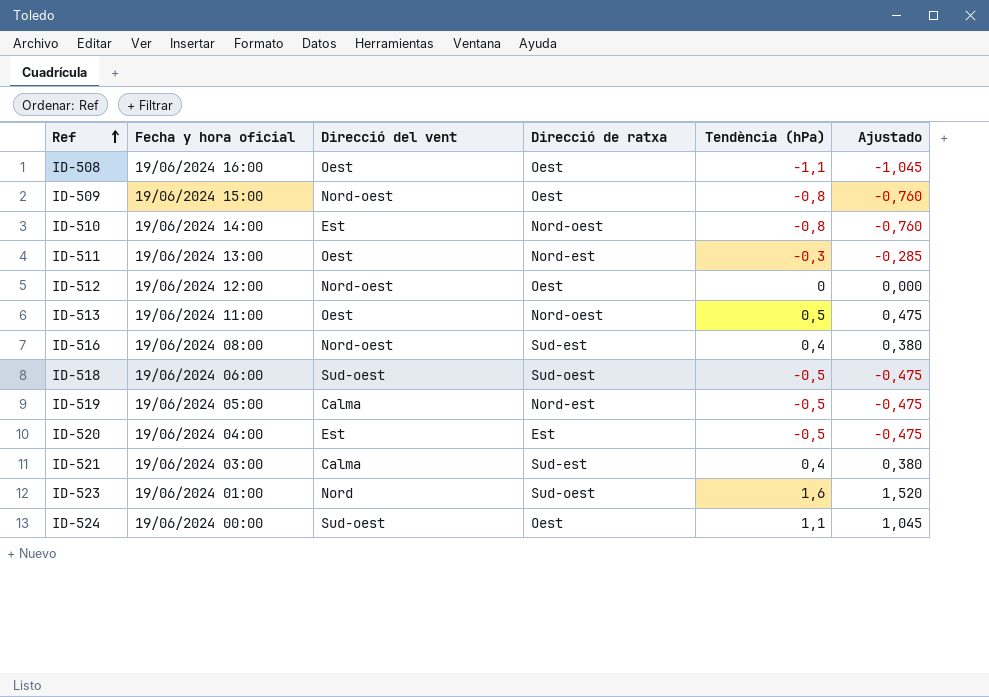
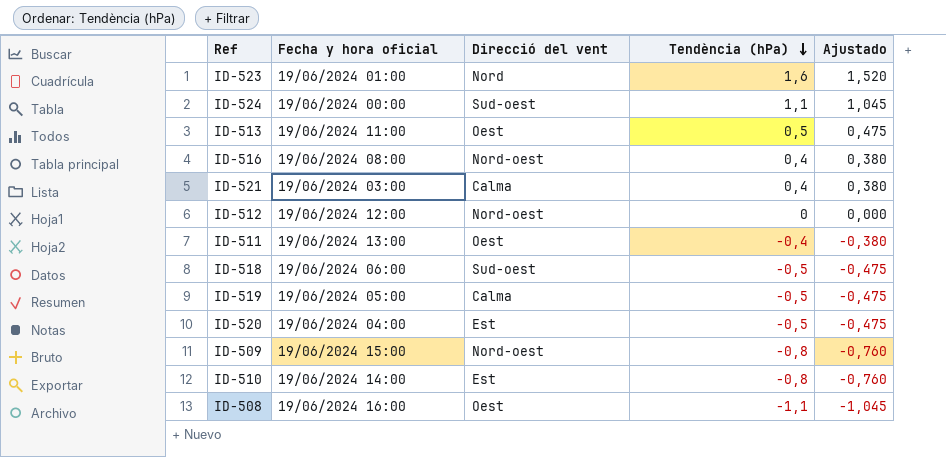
row order: Ref ascending -> Tendència (hPa) descending
column Direcció de ratxa | position: 4 -> none
ID-511 | Tendència (hPa): -0,3 -> -0,4
ID-511 | Ajustado: -0,285 -> -0,380

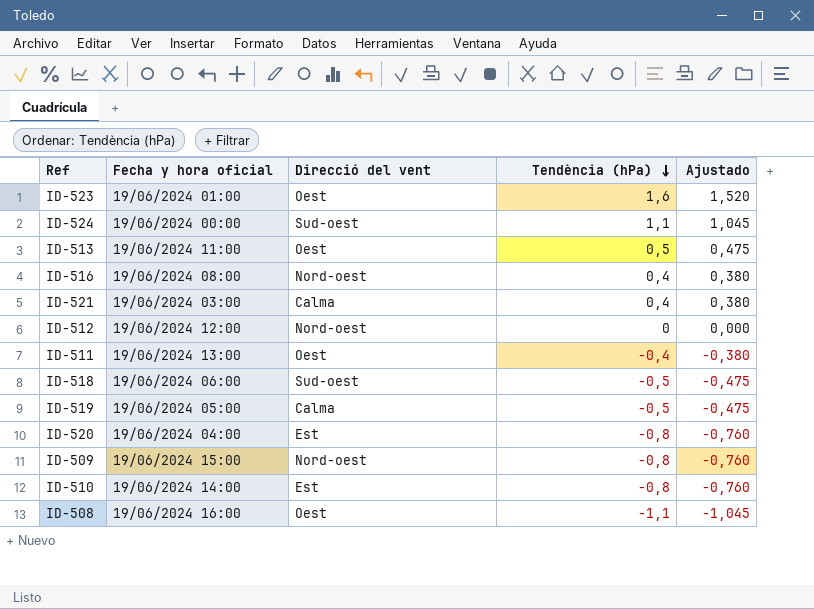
ID-523 | Direcció del vent: Nord -> Oest
ID-520 | Tendència (hPa): -0,5 -> -0,8
ID-520 | Ajustado: -0,475 -> -0,760

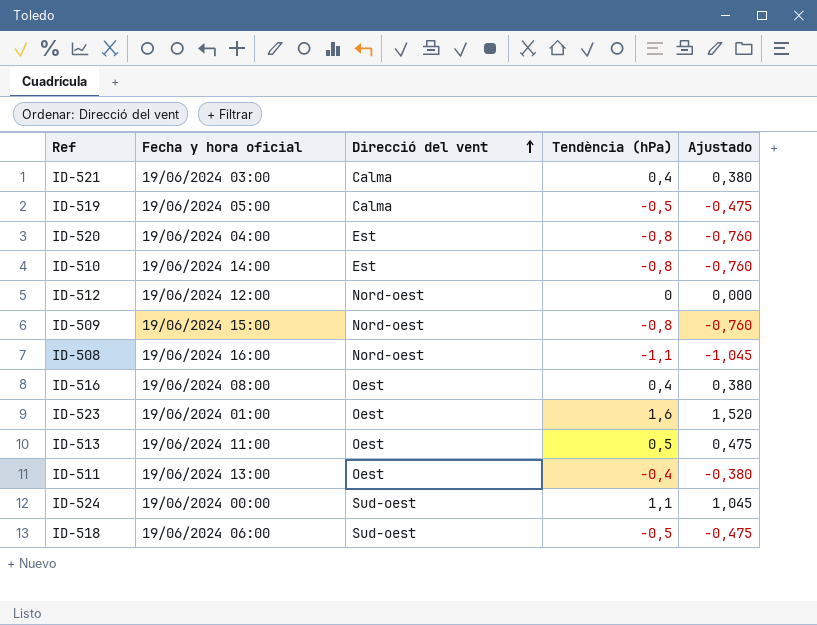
row order: Tendència (hPa) descending -> Direcció del vent ascending
ID-508 | Direcció del vent: Oest -> Nord-oest
ID-516 | Direcció del vent: Nord-oest -> Oest

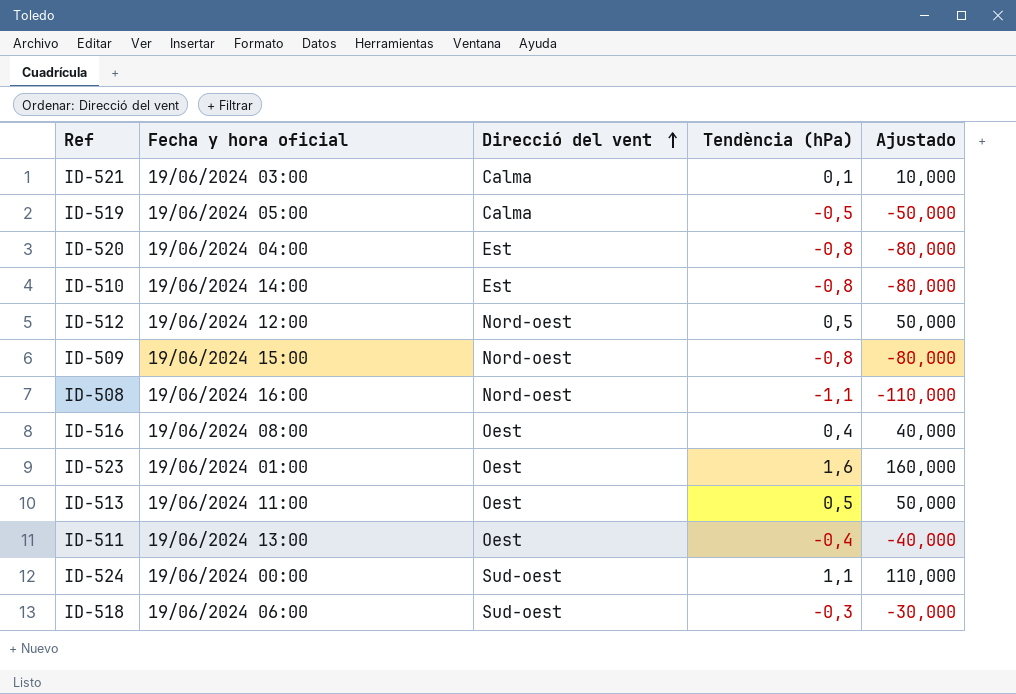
column Ajustado | formula: [Tendència (hPa)] * 0,95 -> [Tendència (hPa)] * 100
ID-521 | Tendència (hPa): 0,4 -> 0,1
ID-512 | Tendència (hPa): 0 -> 0,5
ID-518 | Tendència (hPa): -0,5 -> -0,3

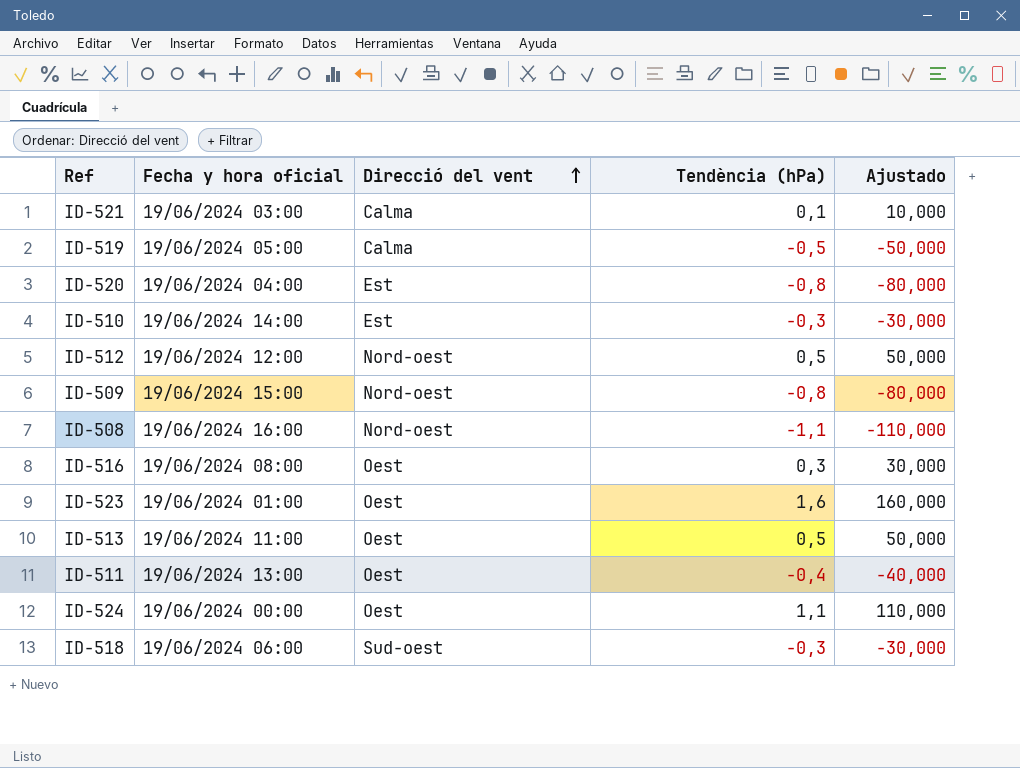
ID-510 | Tendència (hPa): -0,8 -> -0,3
ID-510 | Ajustado: -80,000 -> -30,000
ID-516 | Tendència (hPa): 0,4 -> 0,3
ID-516 | Ajustado: 40,000 -> 30,000
ID-524 | Direcció del vent: Sud-oest -> Oest

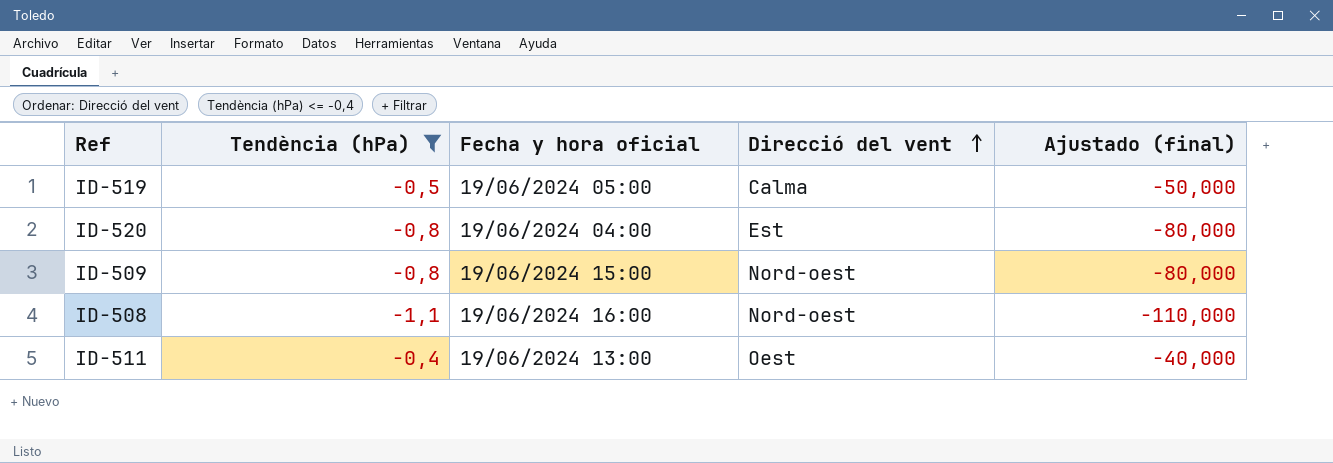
filter: none -> Tendència (hPa) <= -0,4
column Tendència (hPa) | position: 4 -> 2
column name: Ajustado -> Ajustado (final)

